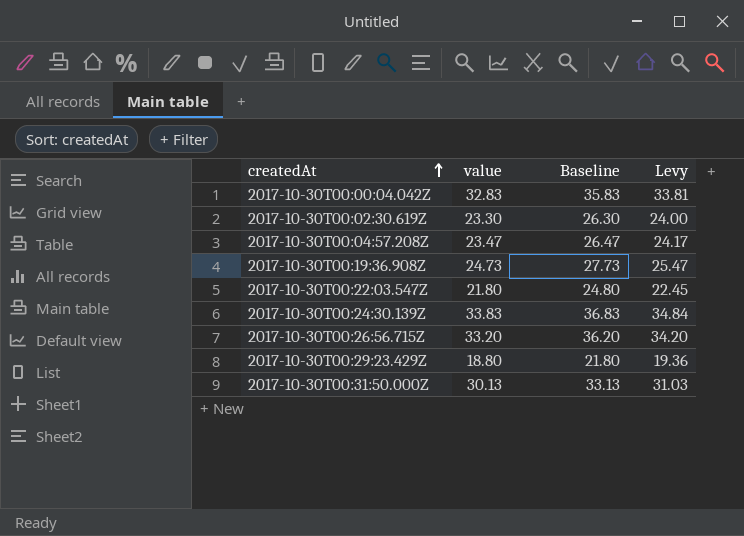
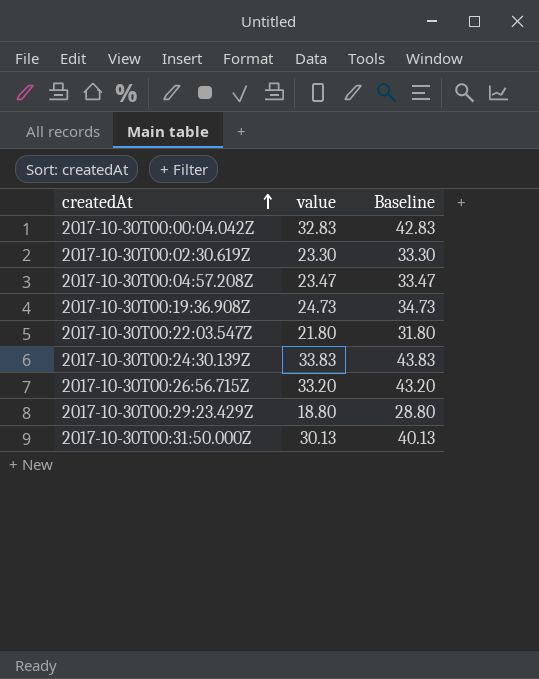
column Levy | formula: [value] * 1.03 -> none
column Baseline | formula: [value] + 3 -> [value] + 10

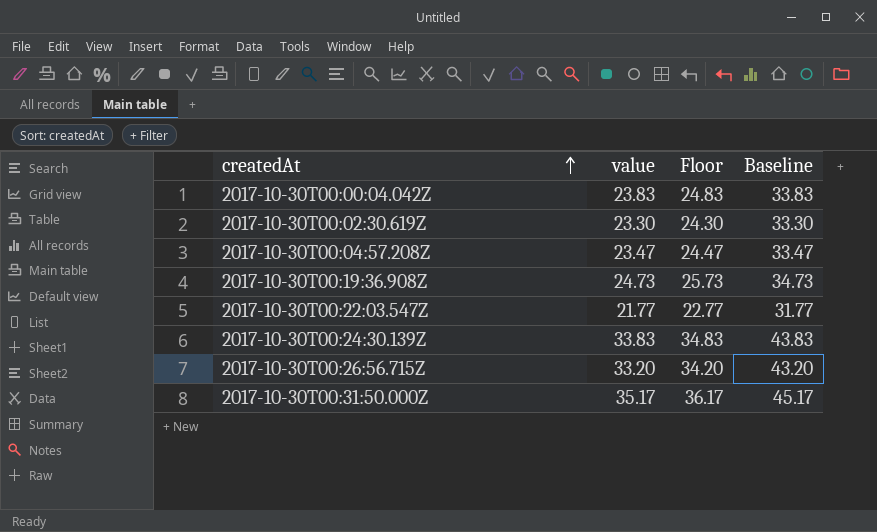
column Floor | formula: none -> [value] + 1
row 2017-10-30T00:29:23.429Z: 18.80 | 28.80 -> none
2017-10-30T00:00:04.042Z | value: 32.83 -> 23.83
2017-10-30T00:00:04.042Z | Baseline: 42.83 -> 33.83
2017-10-30T00:22:03.547Z | value: 21.80 -> 21.77
2017-10-30T00:22:03.547Z | Baseline: 31.80 -> 31.77
2017-10-30T00:31:50.000Z | value: 30.13 -> 35.17
2017-10-30T00:31:50.000Z | Baseline: 40.13 -> 45.17

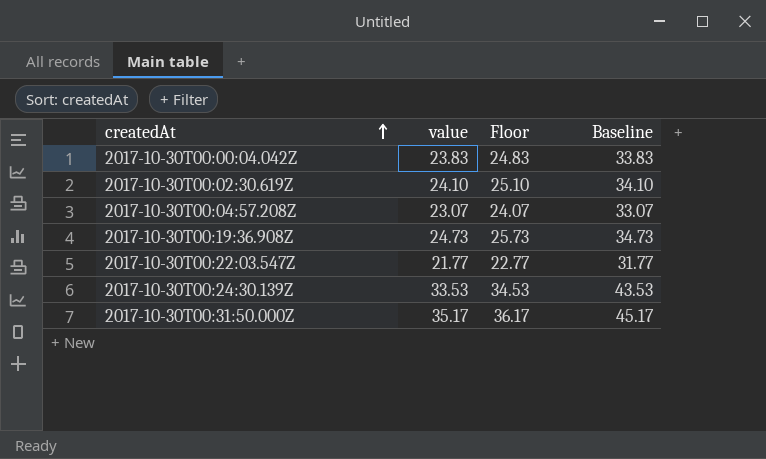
row 2017-10-30T00:26:56.715Z: 33.20 | 34.20 | 43.20 -> none
2017-10-30T00:02:30.619Z | value: 23.30 -> 24.10
2017-10-30T00:02:30.619Z | Floor: 24.30 -> 25.10
2017-10-30T00:02:30.619Z | Baseline: 33.30 -> 34.10
2017-10-30T00:04:57.208Z | value: 23.47 -> 23.07
2017-10-30T00:04:57.208Z | Floor: 24.47 -> 24.07
2017-10-30T00:04:57.208Z | Baseline: 33.47 -> 33.07
2017-10-30T00:24:30.139Z | value: 33.83 -> 33.53
2017-10-30T00:24:30.139Z | Floor: 34.83 -> 34.53
2017-10-30T00:24:30.139Z | Baseline: 43.83 -> 43.53

